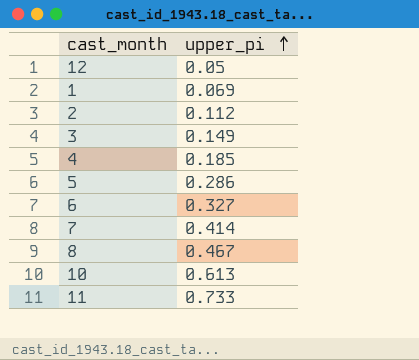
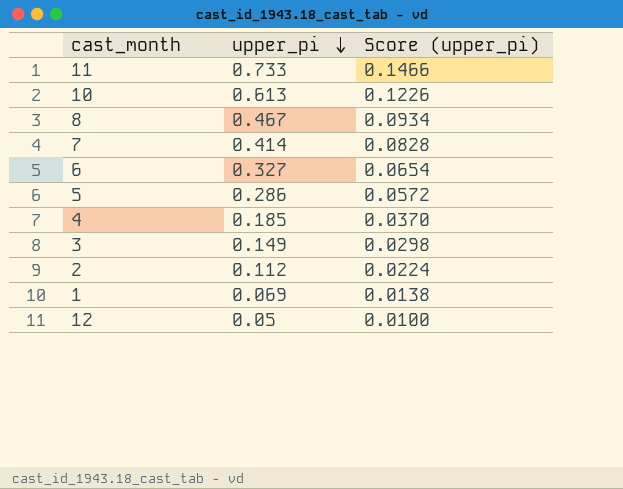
row order: upper_pi ascending -> upper_pi descending
column Score (upper_pi) | formula: none -> [upper_pi] * 0.2

